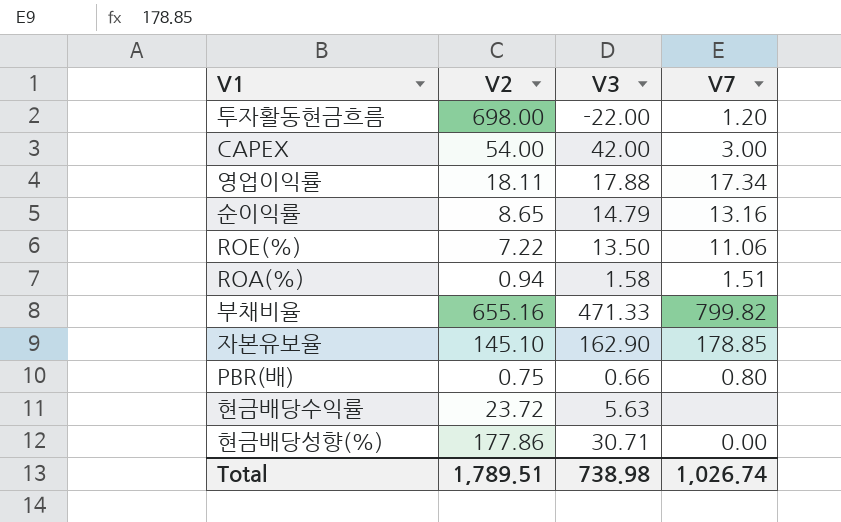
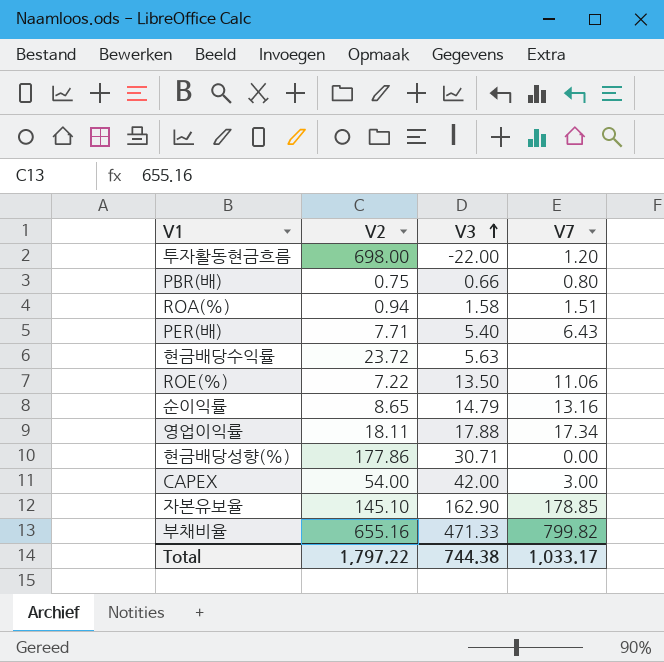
row order: none -> V3 ascending
row PER(배): none -> 7.71 | 5.40 | 6.43
Total | V2: 1,789.51 -> 1,797.22
Total | V3: 738.98 -> 744.38
Total | V7: 1,026.74 -> 1,033.17

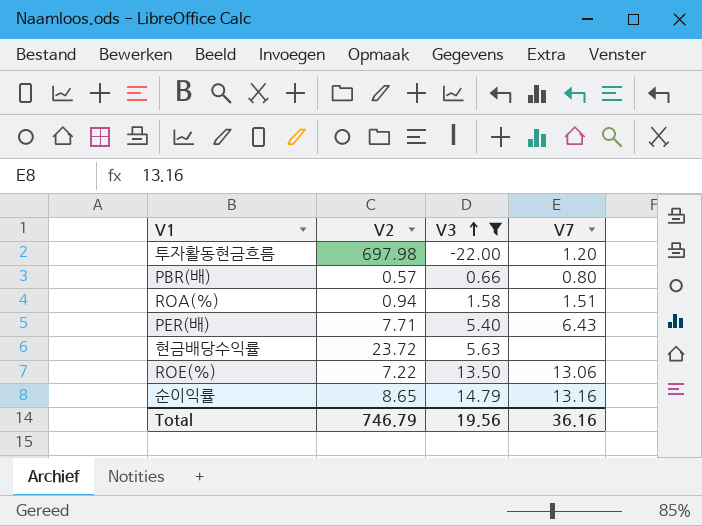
filter: none -> V3 <= 14.79
투자활동현금흐름 | V2: 698.00 -> 697.98
PBR(배) | V2: 0.75 -> 0.57
ROE(%) | V7: 11.06 -> 13.06
Total | V2: 1,797.22 -> 746.79
Total | V3: 744.38 -> 19.56
Total | V7: 1,033.17 -> 36.16

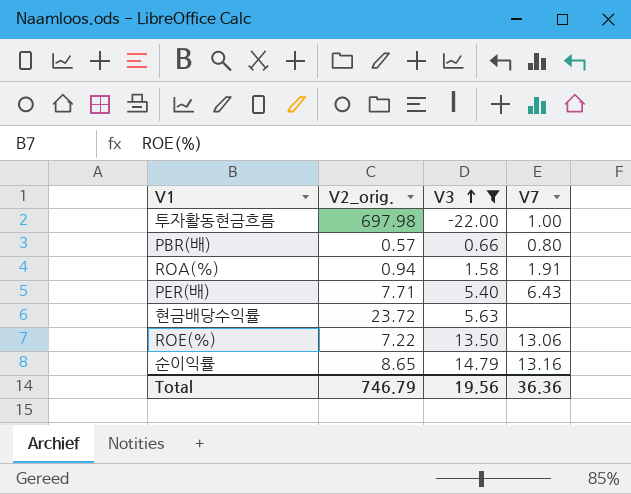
column name: V2 -> V2_orig.
투자활동현금흐름 | V7: 1.20 -> 1.00
ROA(%) | V7: 1.51 -> 1.91
Total | V7: 36.16 -> 36.36

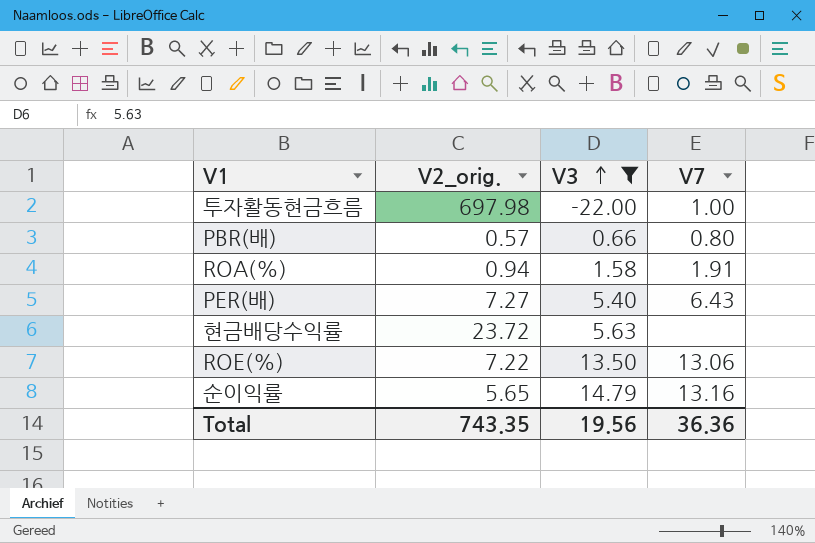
PER(배) | V2_orig.: 7.71 -> 7.27
순이익률 | V2_orig.: 8.65 -> 5.65
Total | V2_orig.: 746.79 -> 743.35

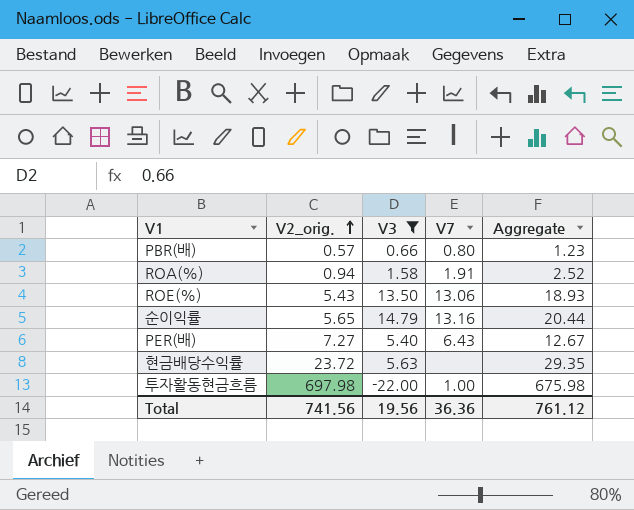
row order: V3 ascending -> V2_orig. ascending
column Aggregate | formula: none -> [V2_orig.] + [V3]
ROE(%) | V2_orig.: 7.22 -> 5.43
Total | V2_orig.: 743.35 -> 741.56

